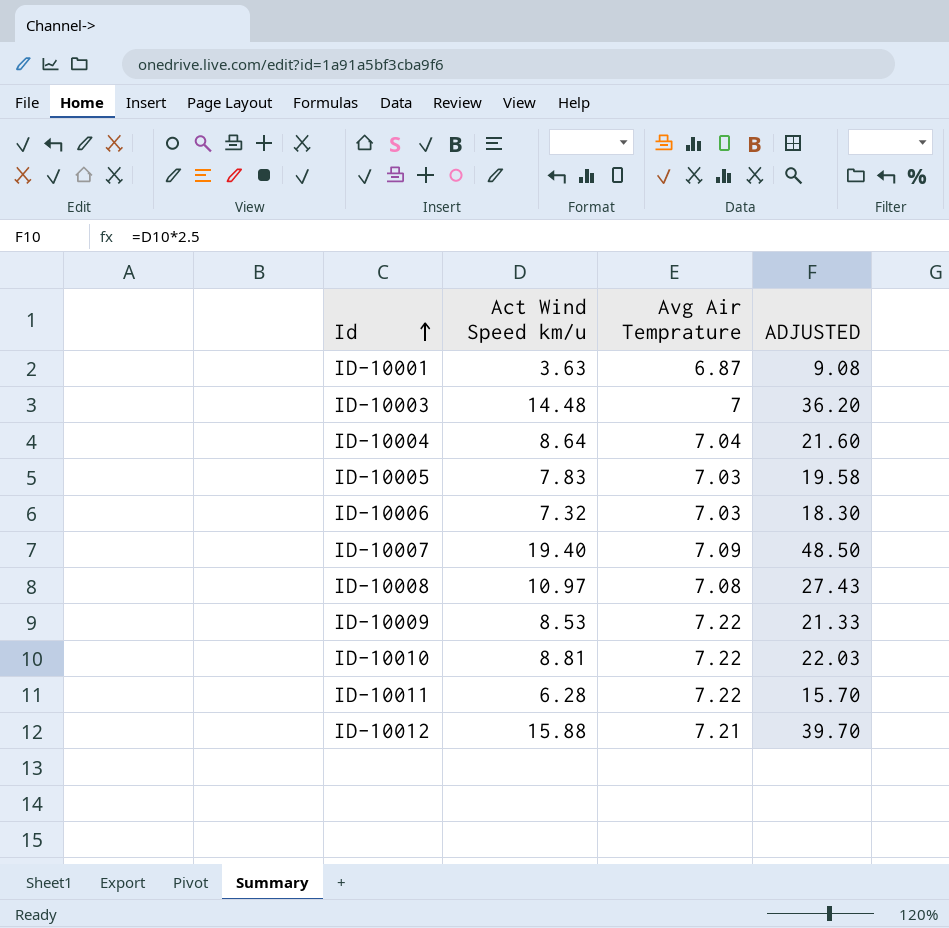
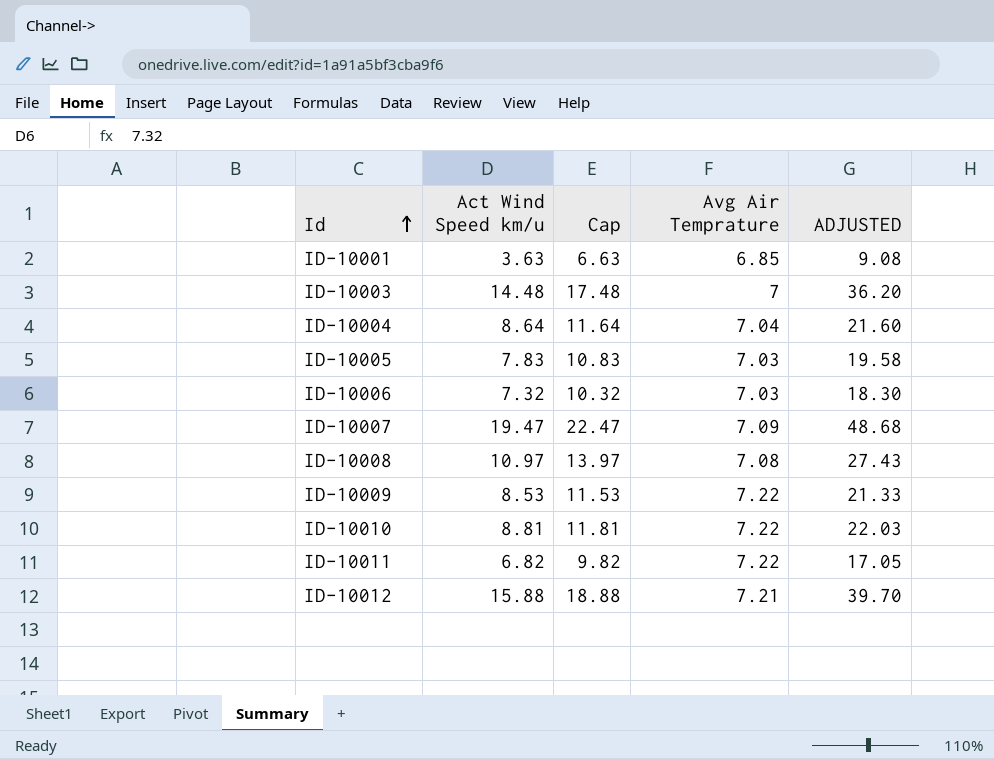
column Cap | formula: none -> [Act Wind Speed km/u] + 3
ID-10001 | Avg Air Temprature: 6.87 -> 6.85
ID-10007 | Act Wind Speed km/u: 19.40 -> 19.47
ID-10007 | ADJUSTED: 48.50 -> 48.68
ID-10011 | Act Wind Speed km/u: 6.28 -> 6.82
ID-10011 | ADJUSTED: 15.70 -> 17.05

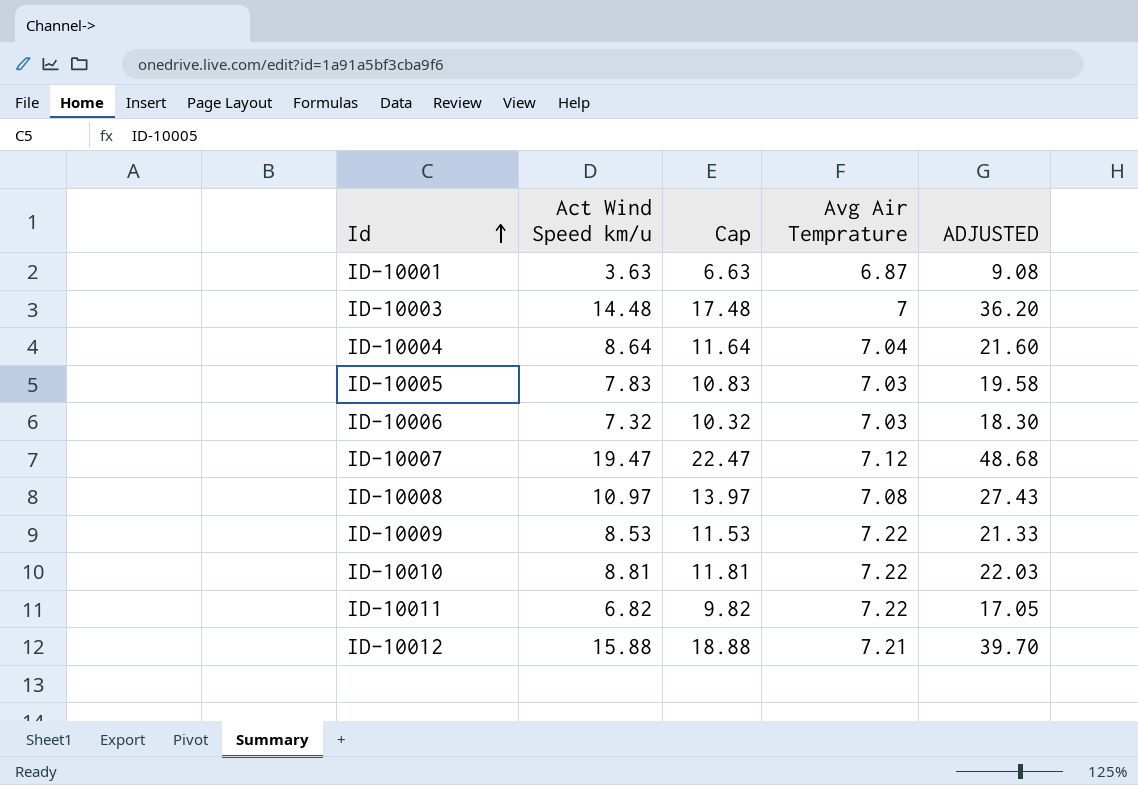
ID-10001 | Avg Air Temprature: 6.85 -> 6.87
ID-10007 | Avg Air Temprature: 7.09 -> 7.12

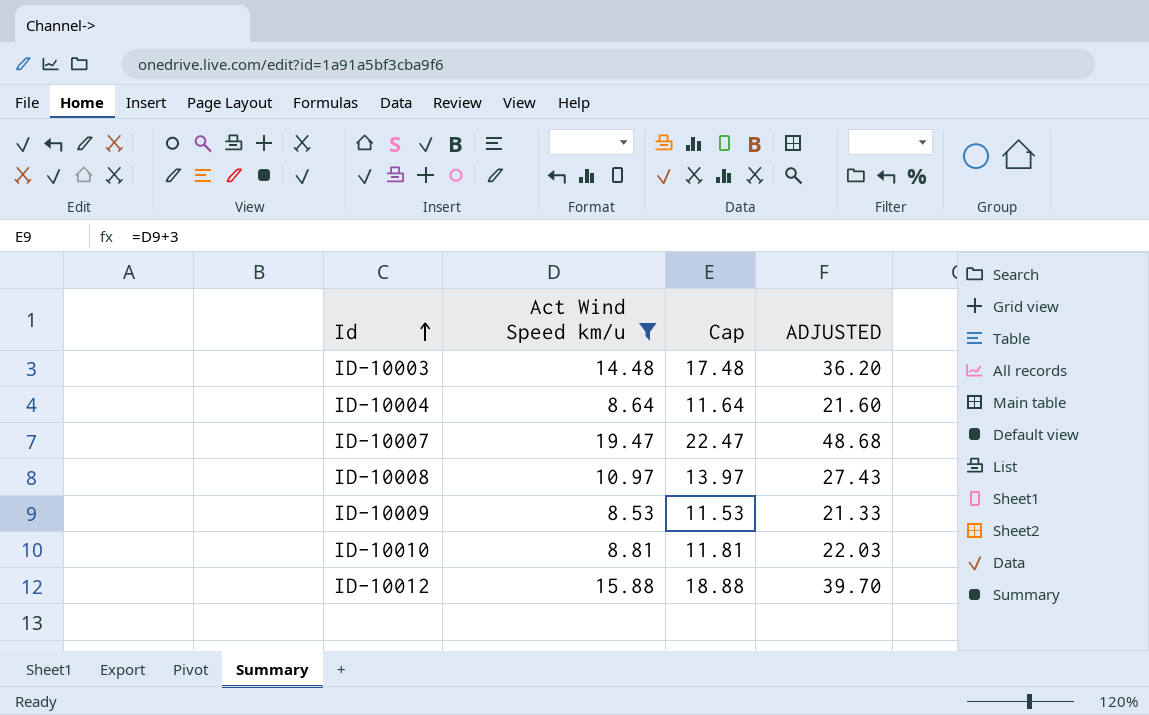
filter: none -> Act Wind Speed km/u >= 8.53
column Avg Air Temprature | position: 4 -> none

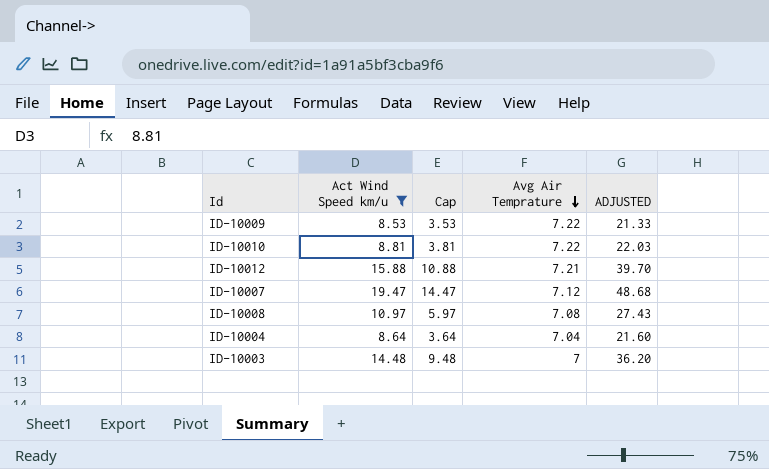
row order: Id ascending -> Avg Air Temprature descending
column Cap | formula: [Act Wind Speed km/u] + 3 -> [Act Wind Speed km/u] - 5
column Avg Air Temprature | position: none -> 4

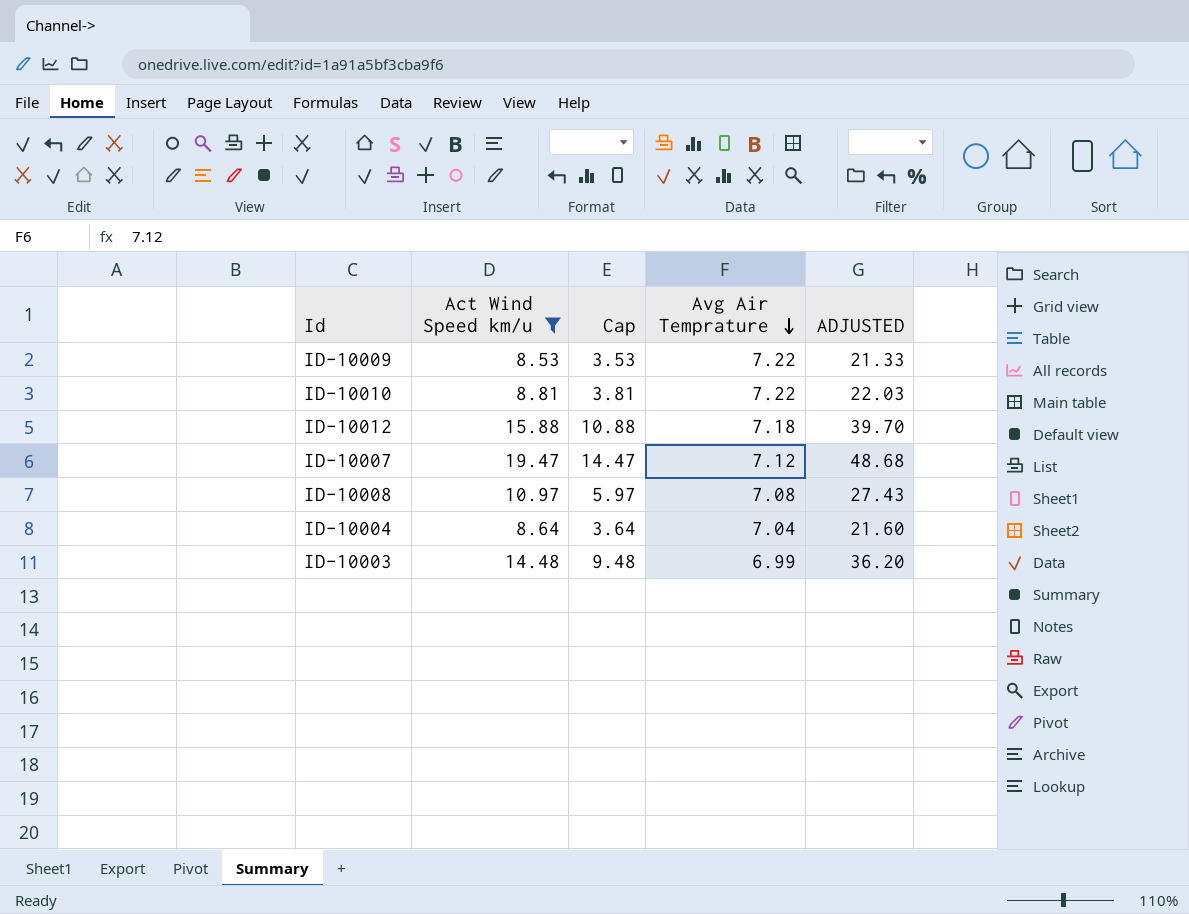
ID-10012 | Avg Air Temprature: 7.21 -> 7.18
ID-10003 | Avg Air Temprature: 7 -> 6.99

